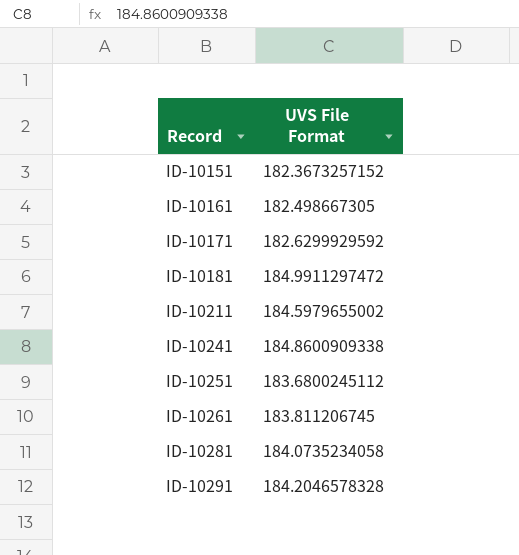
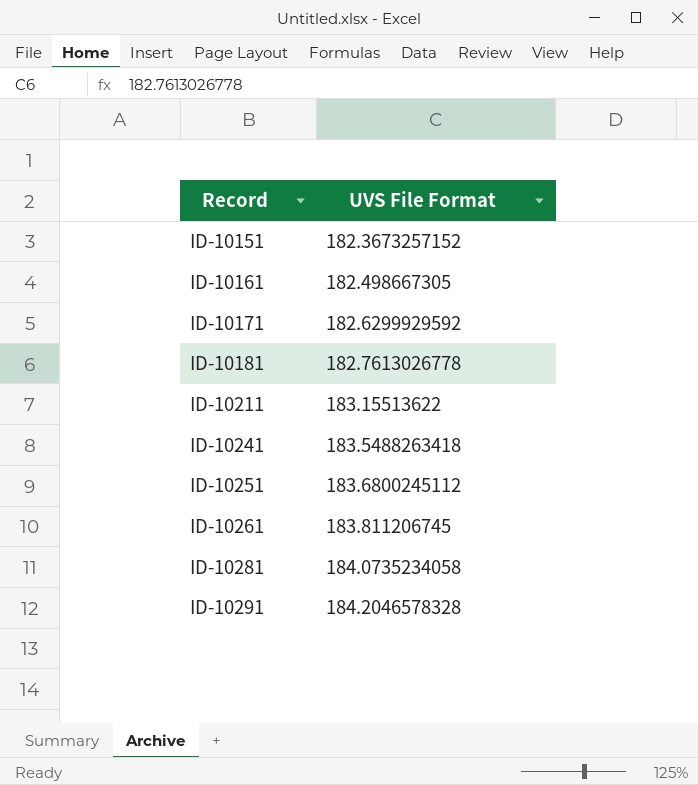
ID-10181 | UVS File Format: 184.9911297472 -> 182.7613026778
ID-10211 | UVS File Format: 184.5979655002 -> 183.15513622
ID-10241 | UVS File Format: 184.8600909338 -> 183.5488263418

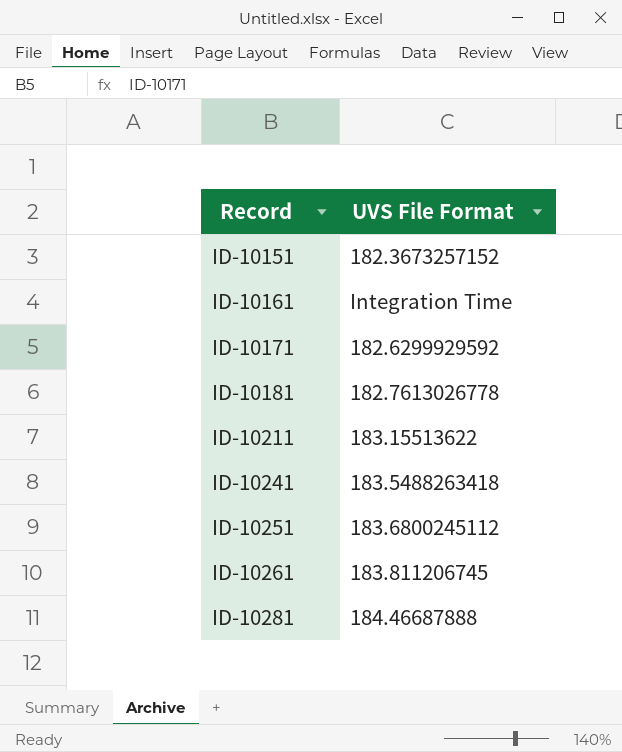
row ID-10291: 184.2046578328 -> none
ID-10161 | UVS File Format: 182.498667305 -> Integration Time
ID-10281 | UVS File Format: 184.0735234058 -> 184.46687888

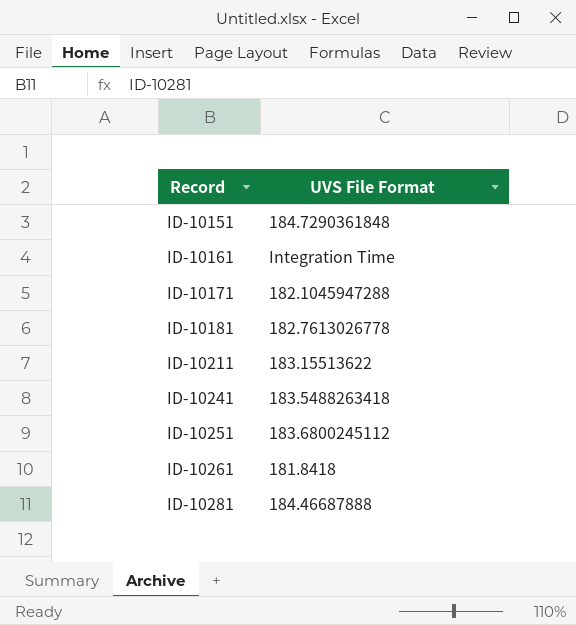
ID-10151 | UVS File Format: 182.3673257152 -> 184.7290361848
ID-10171 | UVS File Format: 182.6299929592 -> 182.1045947288
ID-10261 | UVS File Format: 183.811206745 -> 181.8418

